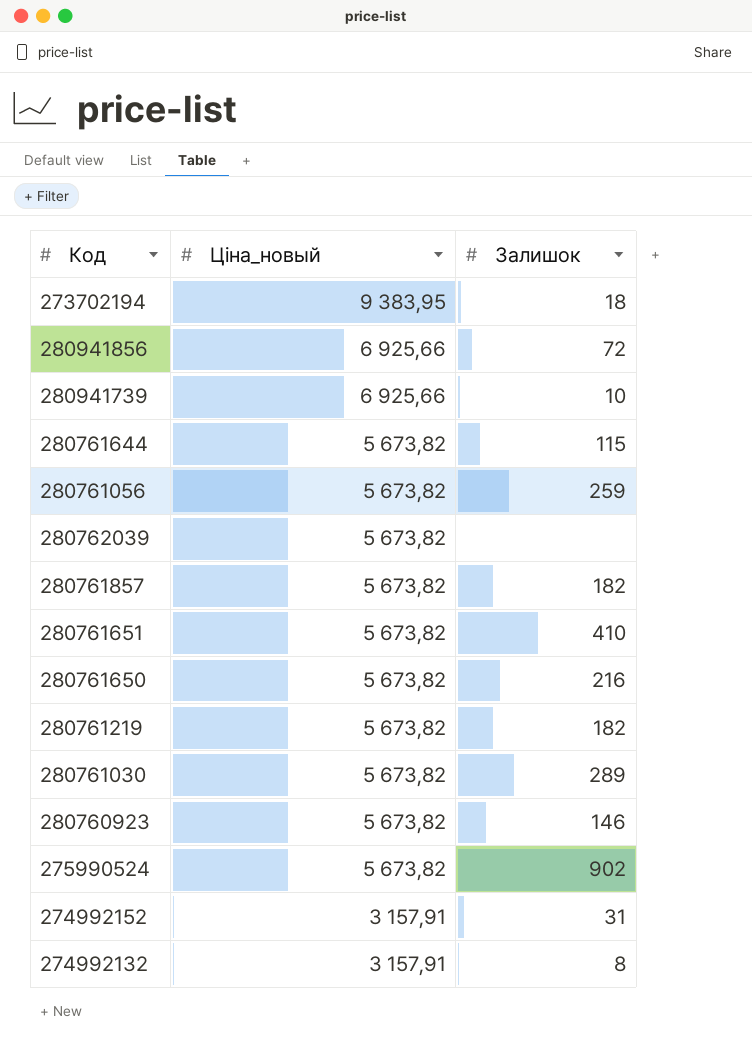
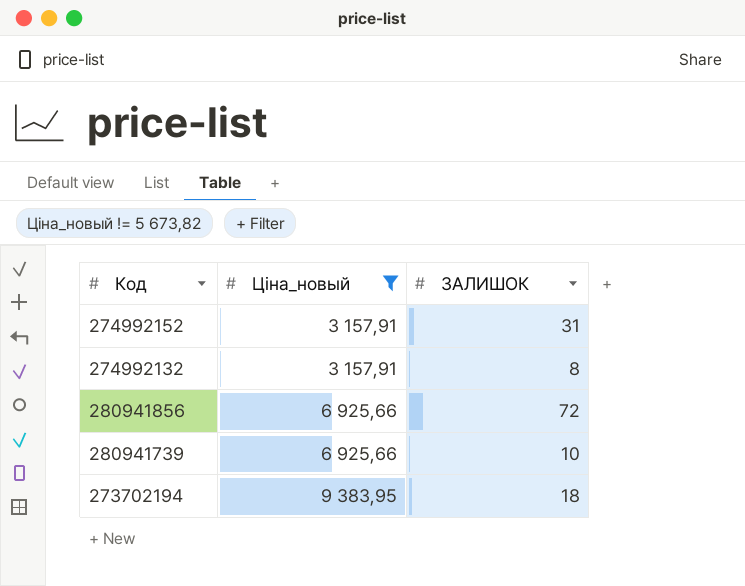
filter: none -> Ціна_новый != 5 673,82
row order: Ціна_новый descending -> Ціна_новый ascending
column name: Залишок -> ЗАЛИШОК

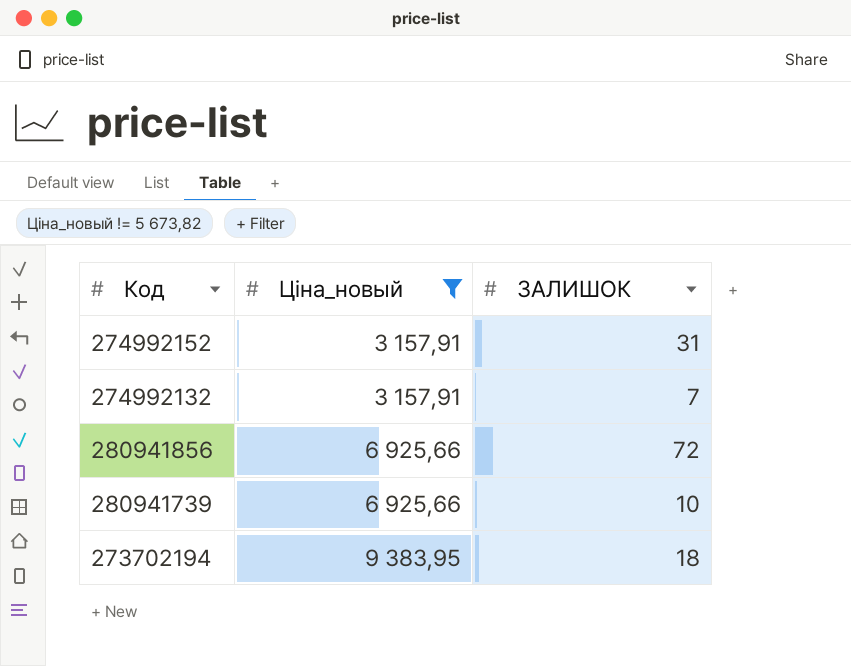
274992132 | ЗАЛИШОК: 8 -> 7

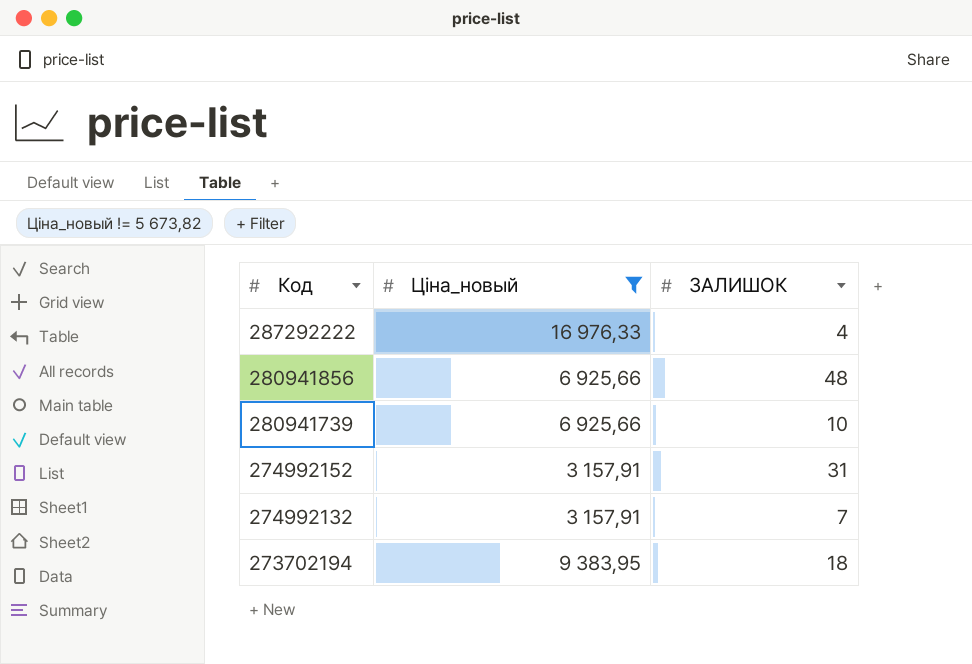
row order: Ціна_новый ascending -> Код descending
row 287292222: none -> 16 976,33 | 4
280941856 | ЗАЛИШОК: 72 -> 48

